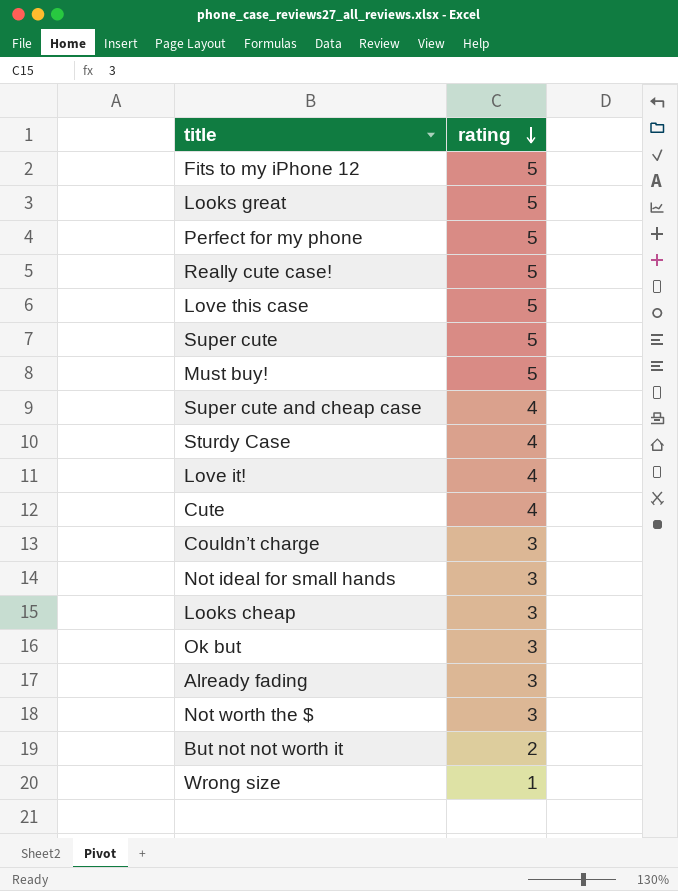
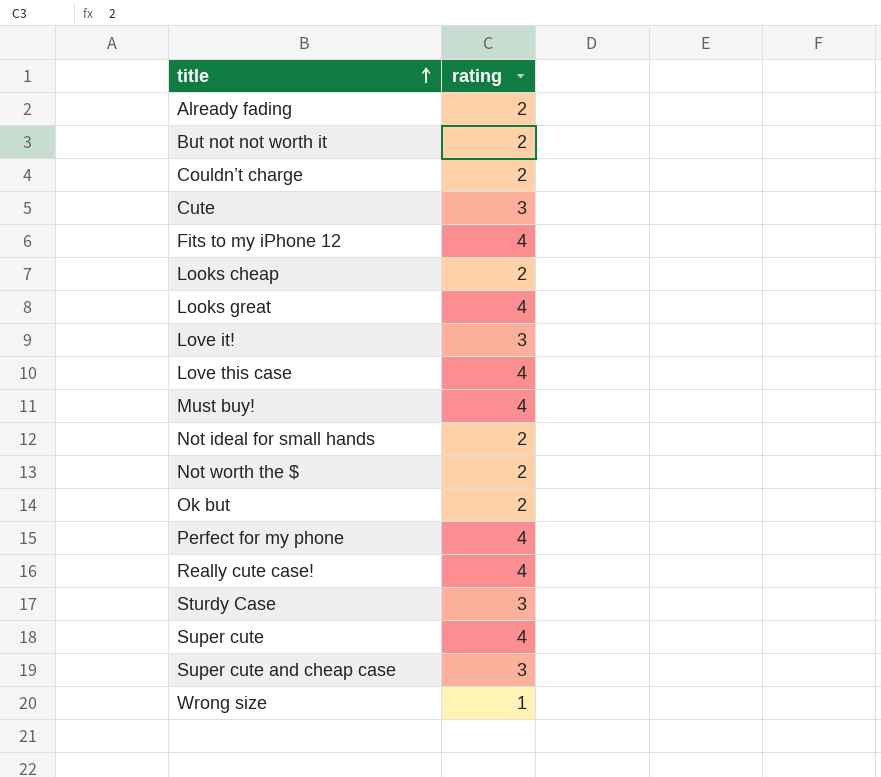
row order: rating descending -> title ascending
Already fading | rating: 3 -> 2
Couldn’t charge | rating: 3 -> 2
Cute | rating: 4 -> 3
Fits to my iPhone 12 | rating: 5 -> 4
Looks cheap | rating: 3 -> 2
Looks great | rating: 5 -> 4
Love it! | rating: 4 -> 3
Love this case | rating: 5 -> 4
Must buy! | rating: 5 -> 4
Not ideal for small hands | rating: 3 -> 2
Not worth the $ | rating: 3 -> 2
Ok but | rating: 3 -> 2
Perfect for my phone | rating: 5 -> 4
Really cute case! | rating: 5 -> 4
Sturdy Case | rating: 4 -> 3
Super cute | rating: 5 -> 4
Super cute and cheap case | rating: 4 -> 3

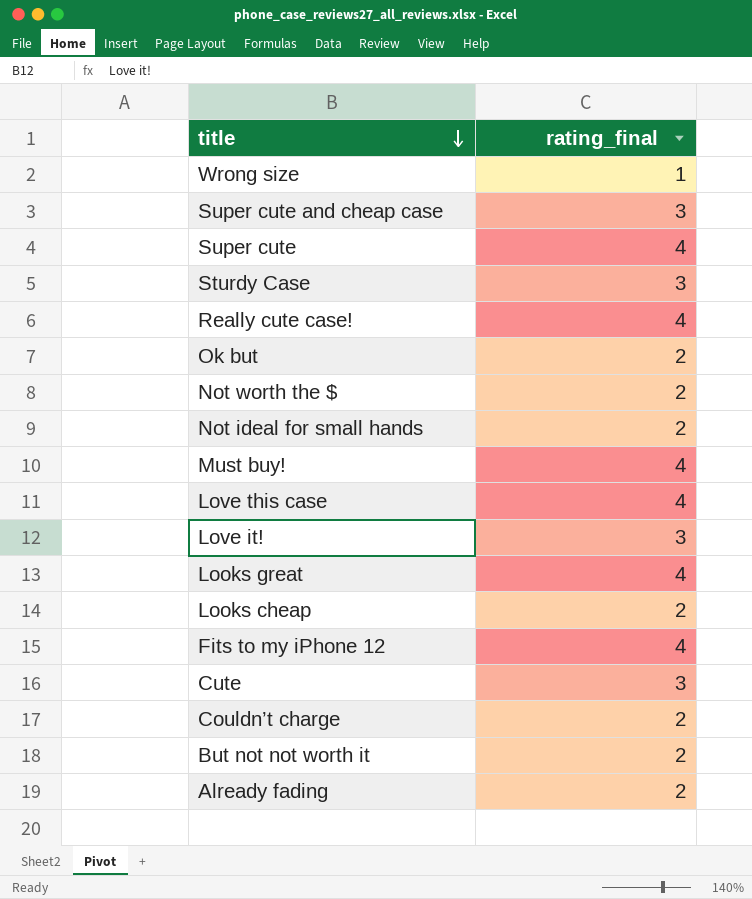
row order: title ascending -> title descending
column name: rating -> rating_final
row Perfect for my phone: 4 -> none

